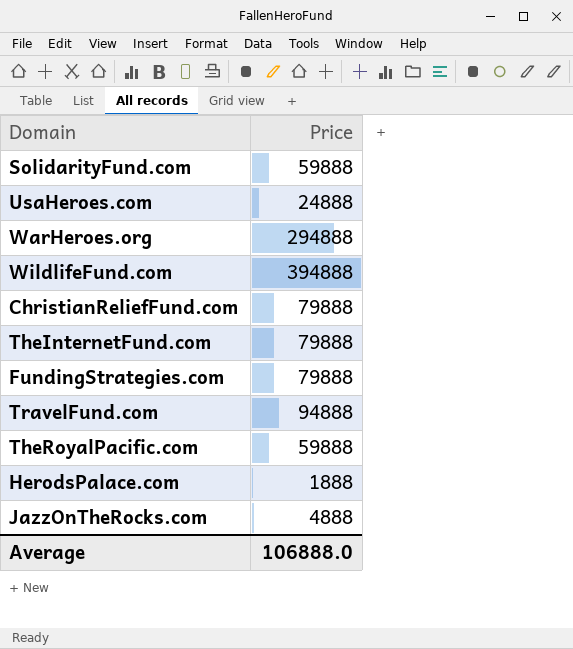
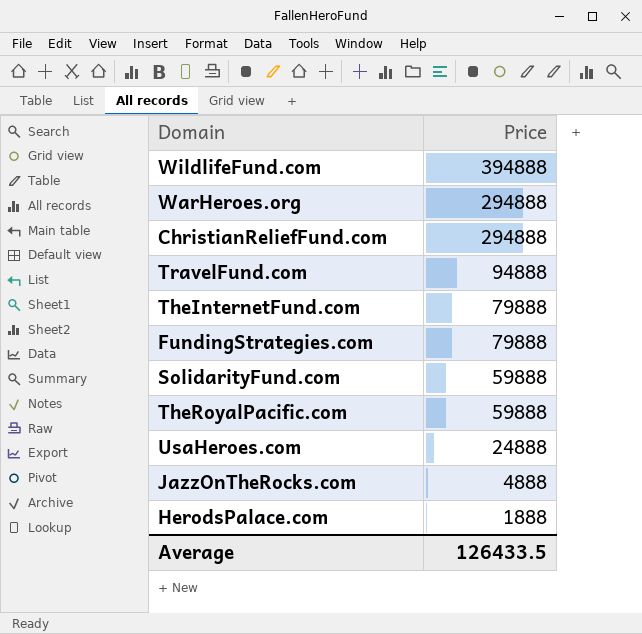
row order: none -> Price descending
ChristianReliefFund.com | Price: 79888 -> 294888
Average | Price: 106888.0 -> 126433.5

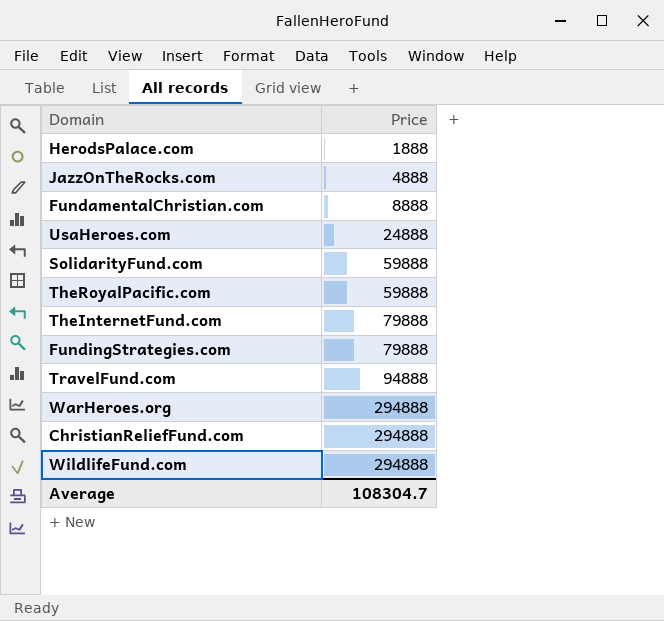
row order: Price descending -> Price ascending
row FundamentalChristian.com: none -> 8888
WildlifeFund.com | Price: 394888 -> 294888
Average | Price: 126433.5 -> 108304.7

